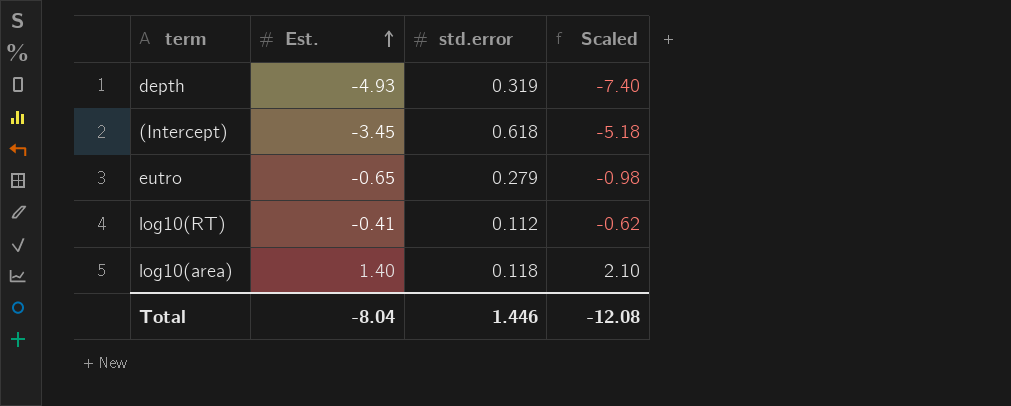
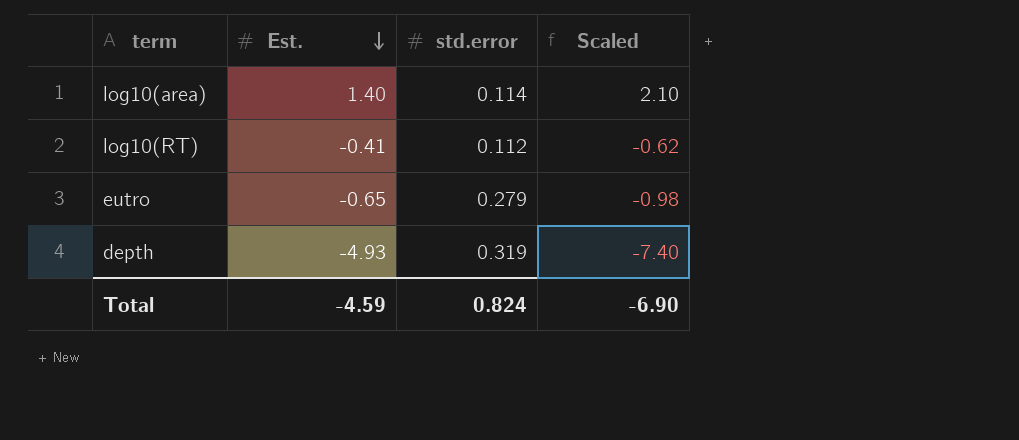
row order: Est. ascending -> Est. descending
row (Intercept): -3.45 | 0.618 | -5.18 -> none
log10(area) | std.error: 0.118 -> 0.114
Total | Est.: -8.04 -> -4.59
Total | std.error: 1.446 -> 0.824
Total | Scaled: -12.08 -> -6.90

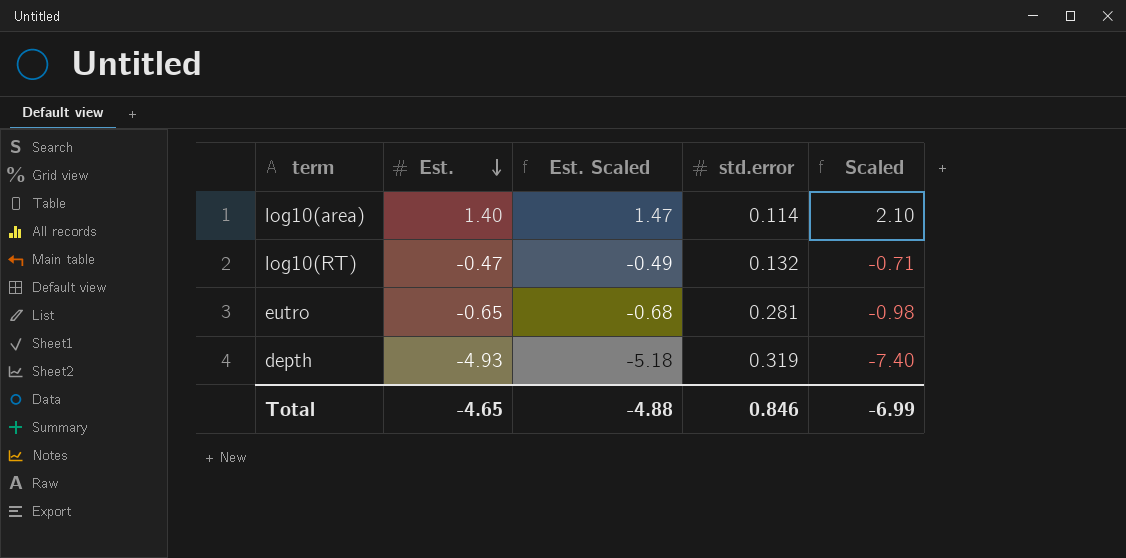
column Est. Scaled | formula: none -> [Est.] * 1.05
log10(RT) | Est.: -0.41 -> -0.47
log10(RT) | std.error: 0.112 -> 0.132
log10(RT) | Scaled: -0.62 -> -0.71
eutro | std.error: 0.279 -> 0.281
Total | Est.: -4.59 -> -4.65
Total | std.error: 0.824 -> 0.846
Total | Scaled: -6.90 -> -6.99

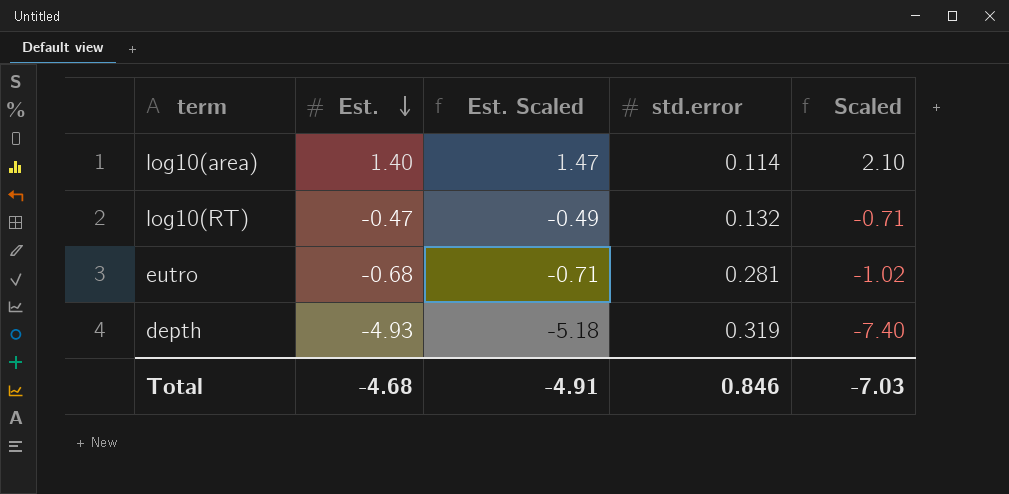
eutro | Est.: -0.65 -> -0.68
eutro | Est. Scaled: -0.68 -> -0.71
eutro | Scaled: -0.98 -> -1.02
Total | Est.: -4.65 -> -4.68
Total | Est. Scaled: -4.88 -> -4.91
Total | Scaled: -6.99 -> -7.03

